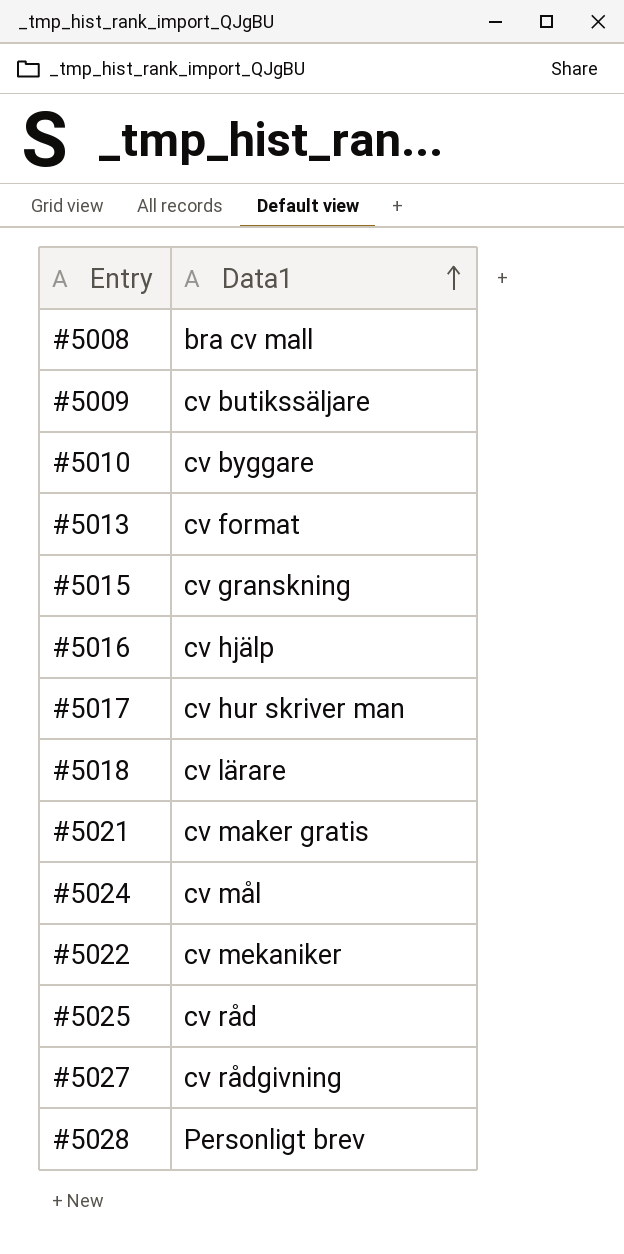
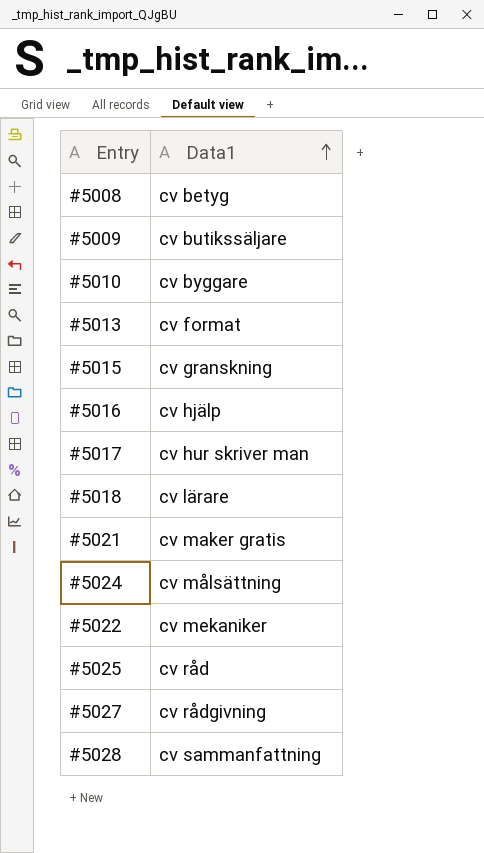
#5008 | Data1: bra cv mall -> cv betyg
#5024 | Data1: cv mål -> cv målsättning
#5028 | Data1: Personligt brev -> cv sammanfattning

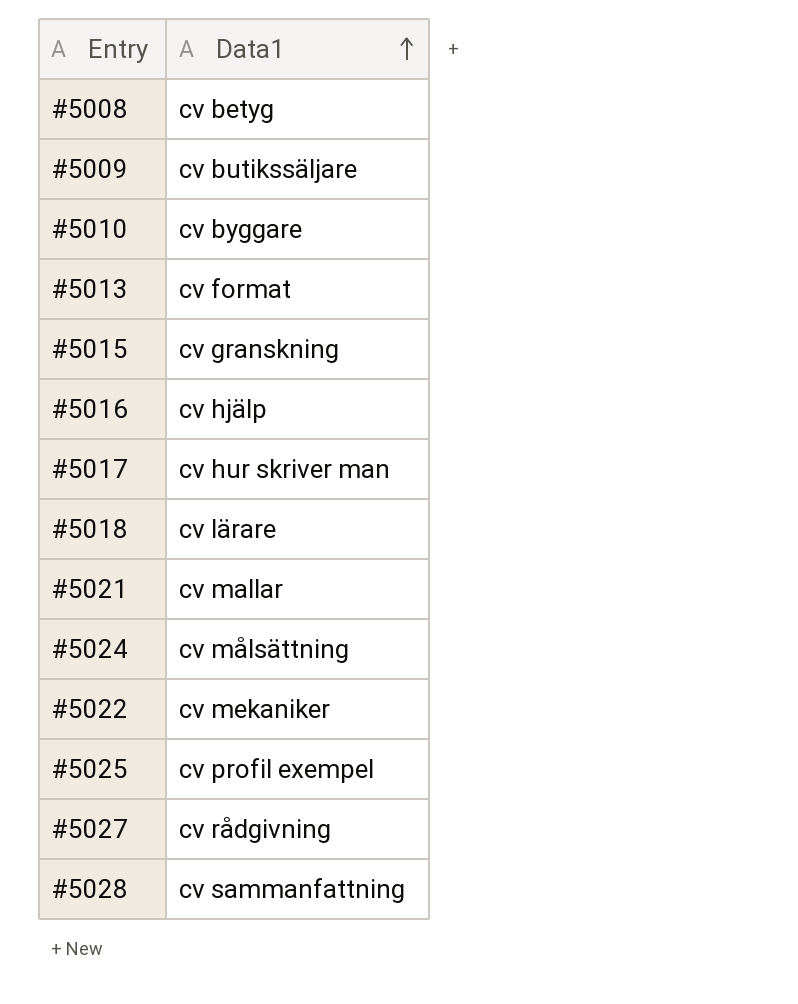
#5021 | Data1: cv maker gratis -> cv mallar
#5025 | Data1: cv råd -> cv profil exempel

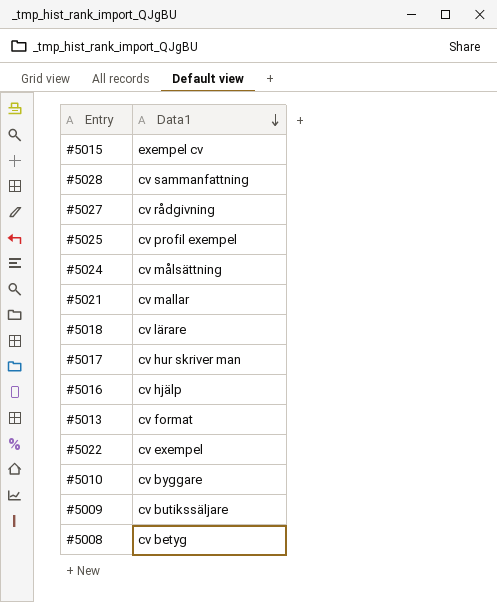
row order: Data1 ascending -> Data1 descending
#5015 | Data1: cv granskning -> exempel cv
#5022 | Data1: cv mekaniker -> cv exempel

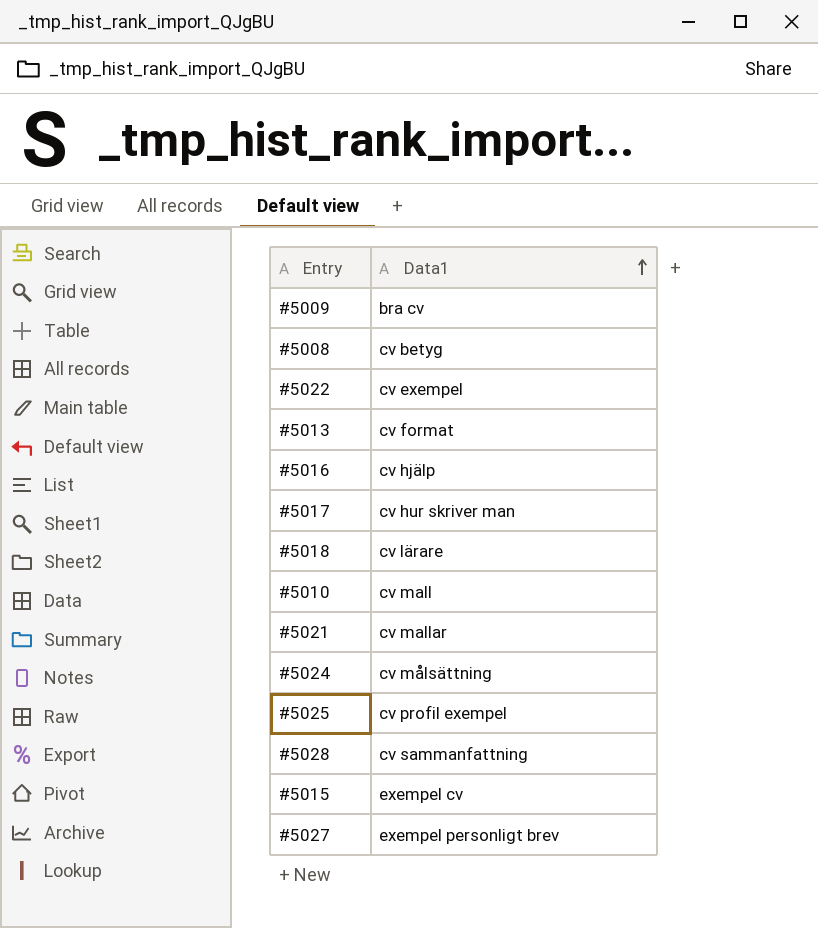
row order: Data1 descending -> Data1 ascending
#5009 | Data1: cv butikssäljare -> bra cv
#5010 | Data1: cv byggare -> cv mall
#5027 | Data1: cv rådgivning -> exempel personligt brev

